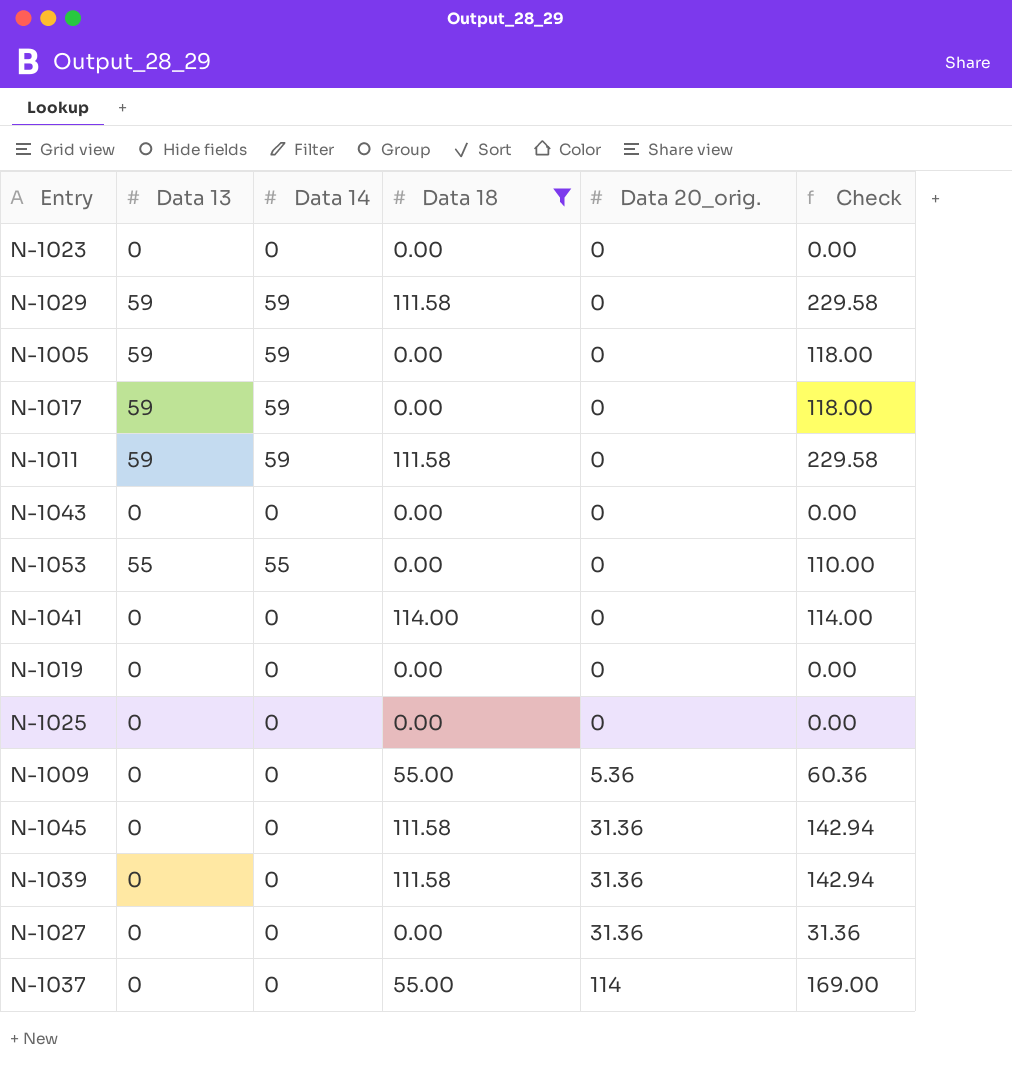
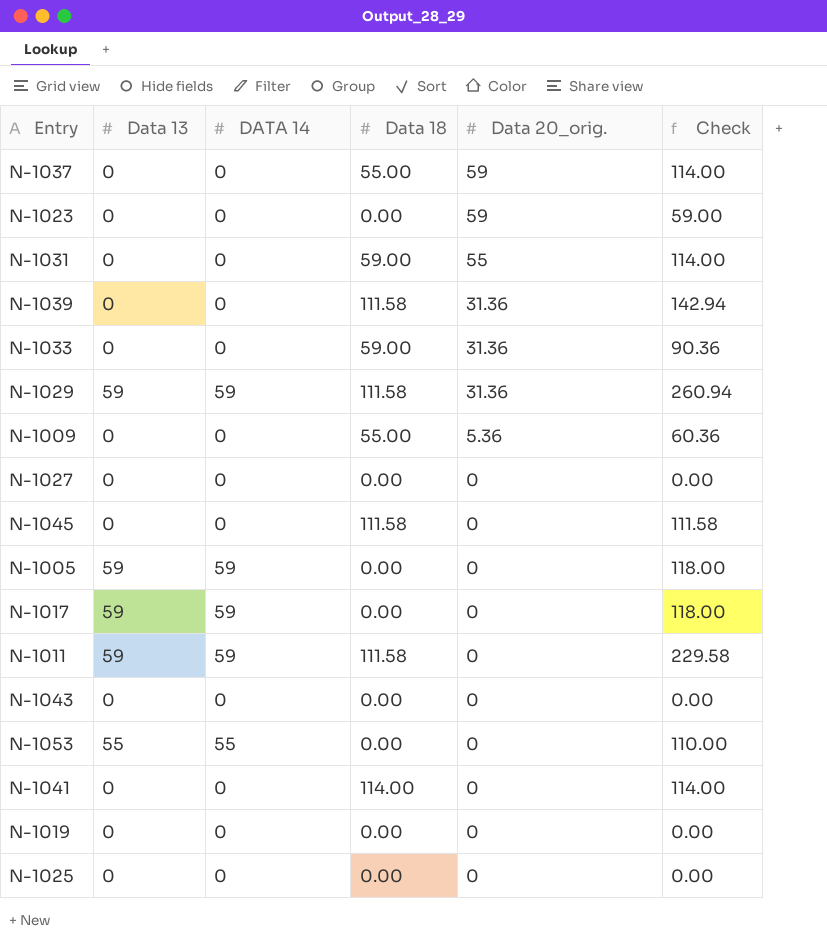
filter: Data 18 != 59.00 -> none
row order: Data 20_orig. ascending -> Data 20_orig. descending
column name: Data 14 -> DATA 14
N-1037 | Data 20_orig.: 114 -> 59
N-1037 | Check: 169.00 -> 114.00
N-1023 | Data 20_orig.: 0 -> 59
N-1023 | Check: 0.00 -> 59.00
N-1029 | Data 20_orig.: 0 -> 31.36
N-1029 | Check: 229.58 -> 260.94
N-1027 | Data 20_orig.: 31.36 -> 0
N-1027 | Check: 31.36 -> 0.00
N-1045 | Data 20_orig.: 31.36 -> 0
N-1045 | Check: 142.94 -> 111.58

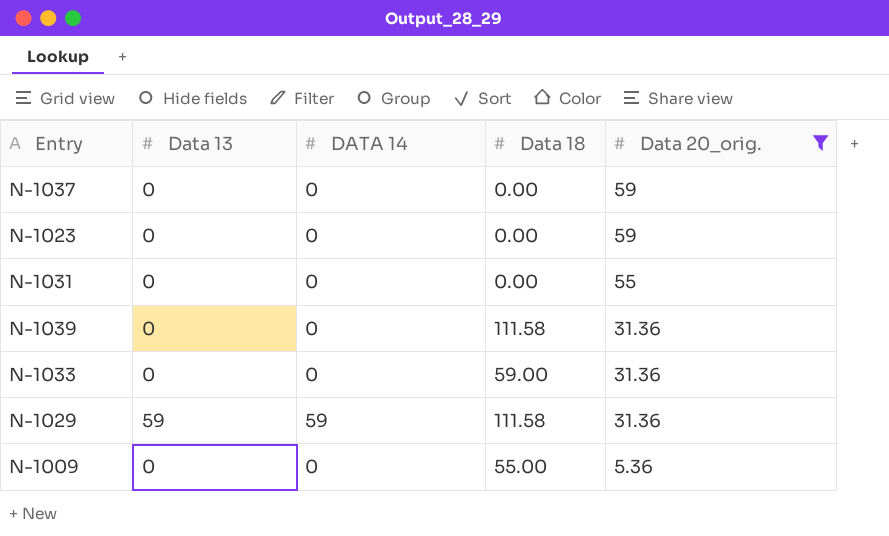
filter: none -> Data 20_orig. != 0
column Check | formula: [Data 13] + [DATA 14] + [Data 18] + [Data 20_orig.] -> none
N-1037 | Data 18: 55.00 -> 0.00
N-1031 | Data 18: 59.00 -> 0.00

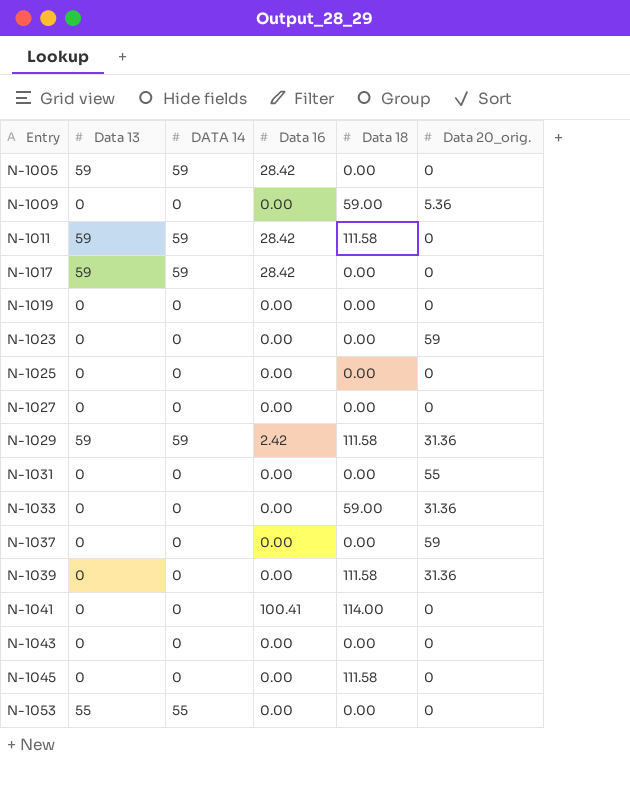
filter: Data 20_orig. != 0 -> none
row order: Data 20_orig. descending -> Entry ascending
column Data 16 | position: none -> 4
N-1009 | Data 18: 55.00 -> 59.00

